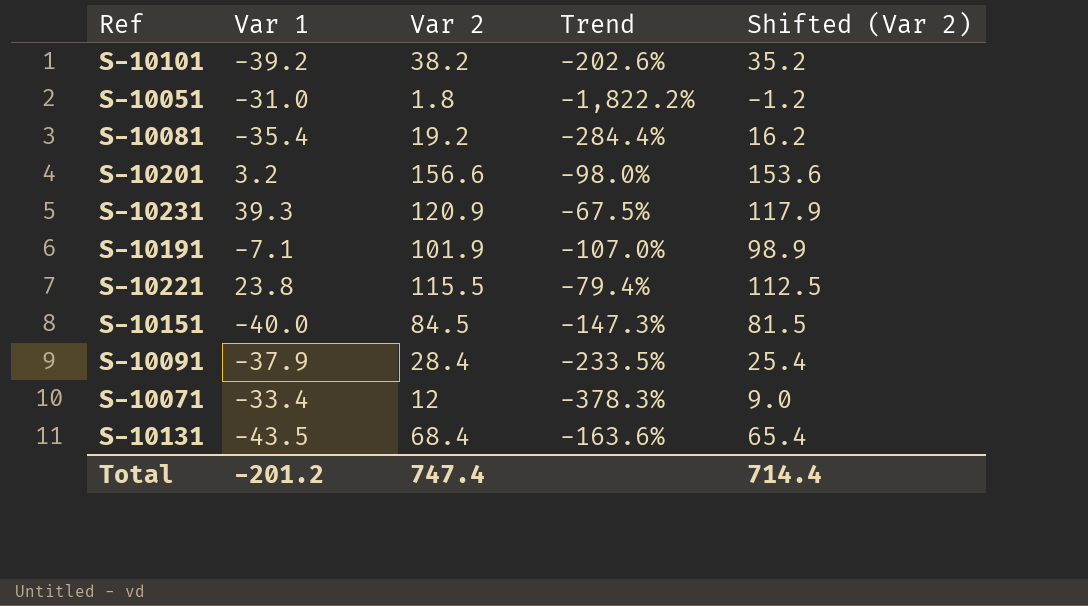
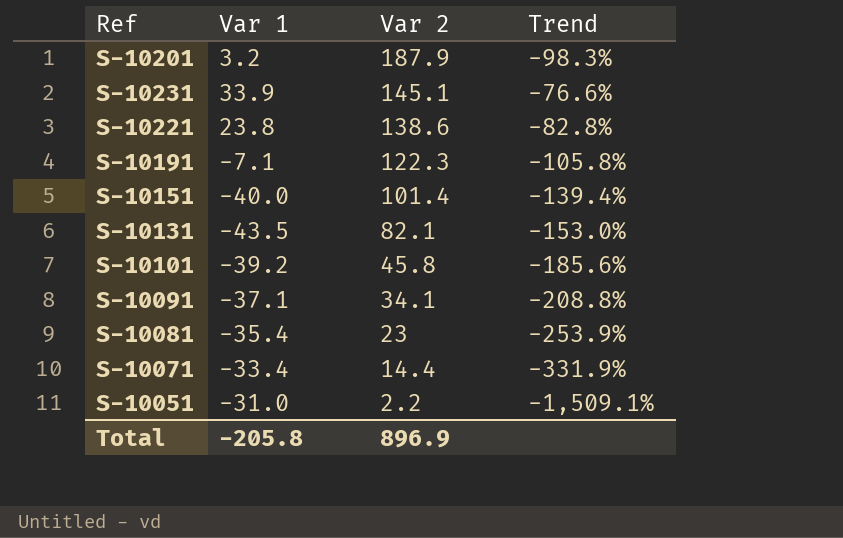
row order: none -> Var 2 descending
column Shifted (Var 2) | formula: [Var 2] - 3 -> none
S-10201 | Var 2: 156.6 -> 187.9
S-10201 | Trend: -98.0% -> -98.3%
S-10231 | Var 1: 39.3 -> 33.9
S-10231 | Var 2: 120.9 -> 145.1
S-10231 | Trend: -67.5% -> -76.6%
S-10221 | Var 2: 115.5 -> 138.6
S-10221 | Trend: -79.4% -> -82.8%
S-10191 | Var 2: 101.9 -> 122.3
S-10191 | Trend: -107.0% -> -105.8%
S-10151 | Var 2: 84.5 -> 101.4
S-10151 | Trend: -147.3% -> -139.4%
S-10131 | Var 2: 68.4 -> 82.1
S-10131 | Trend: -163.6% -> -153.0%
S-10101 | Var 2: 38.2 -> 45.8
S-10101 | Trend: -202.6% -> -185.6%
S-10091 | Var 1: -37.9 -> -37.1
S-10091 | Var 2: 28.4 -> 34.1
S-10091 | Trend: -233.5% -> -208.8%
S-10081 | Var 2: 19.2 -> 23
S-10081 | Trend: -284.4% -> -253.9%
S-10071 | Var 2: 12 -> 14.4
S-10071 | Trend: -378.3% -> -331.9%
S-10051 | Var 2: 1.8 -> 2.2
S-10051 | Trend: -1,822.2% -> -1,509.1%
Total | Var 1: -201.2 -> -205.8
Total | Var 2: 747.4 -> 896.9

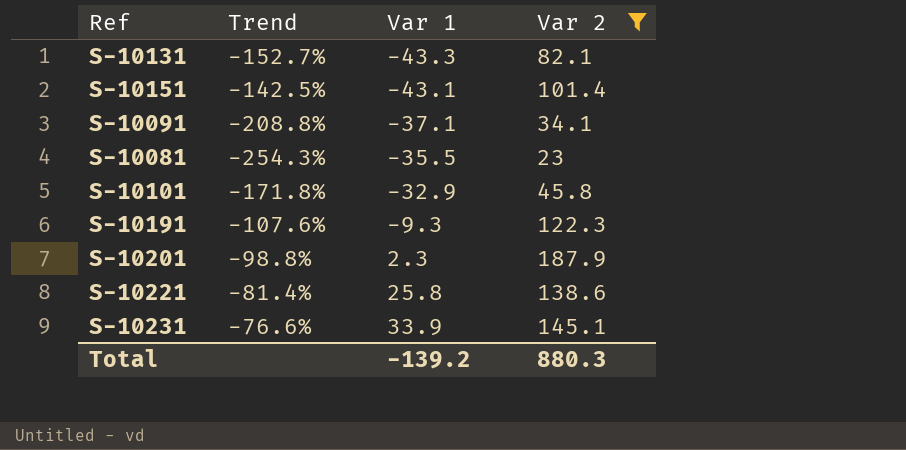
filter: none -> Var 2 >= 23
row order: Var 2 descending -> Var 1 ascending
column Trend | position: 4 -> 2
S-10131 | Trend: -153.0% -> -152.7%
S-10131 | Var 1: -43.5 -> -43.3
S-10151 | Trend: -139.4% -> -142.5%
S-10151 | Var 1: -40.0 -> -43.1
S-10081 | Trend: -253.9% -> -254.3%
S-10081 | Var 1: -35.4 -> -35.5
S-10101 | Trend: -185.6% -> -171.8%
S-10101 | Var 1: -39.2 -> -32.9
S-10191 | Trend: -105.8% -> -107.6%
S-10191 | Var 1: -7.1 -> -9.3
S-10201 | Trend: -98.3% -> -98.8%
S-10201 | Var 1: 3.2 -> 2.3
S-10221 | Trend: -82.8% -> -81.4%
S-10221 | Var 1: 23.8 -> 25.8
Total | Var 1: -205.8 -> -139.2
Total | Var 2: 896.9 -> 880.3

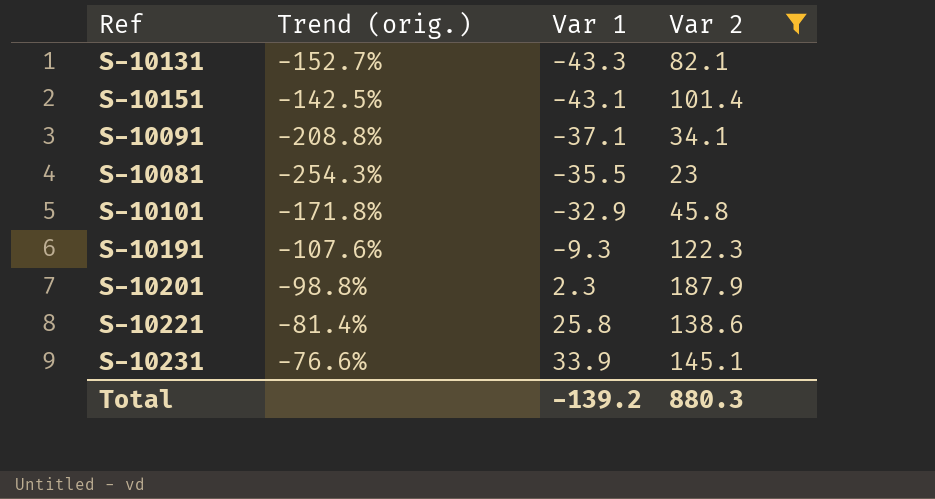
column name: Trend -> Trend (orig.)

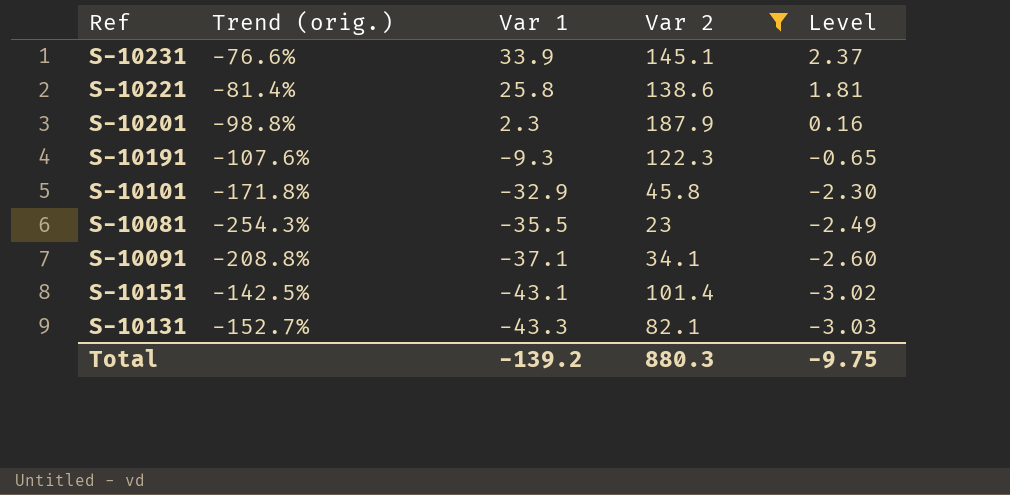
row order: Var 1 ascending -> Var 1 descending
column Level | formula: none -> [Var 1] * 0.07

